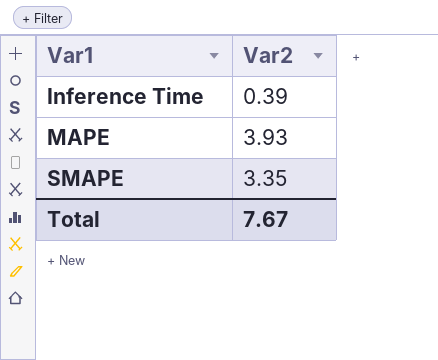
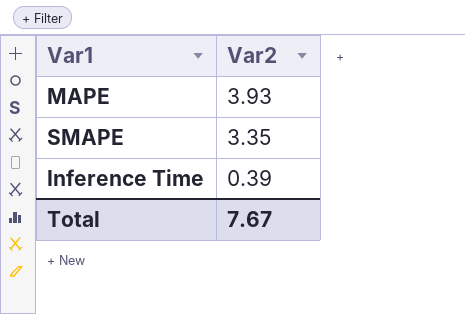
row order: Var1 ascending -> Var2 descending

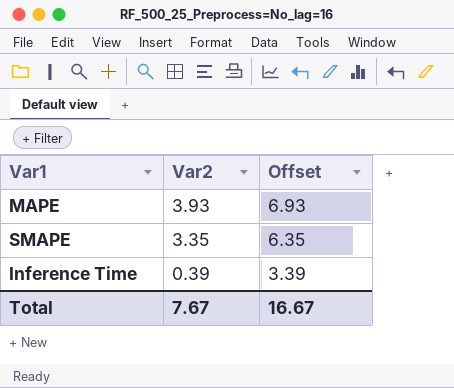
column Offset | formula: none -> [Var2] + 3

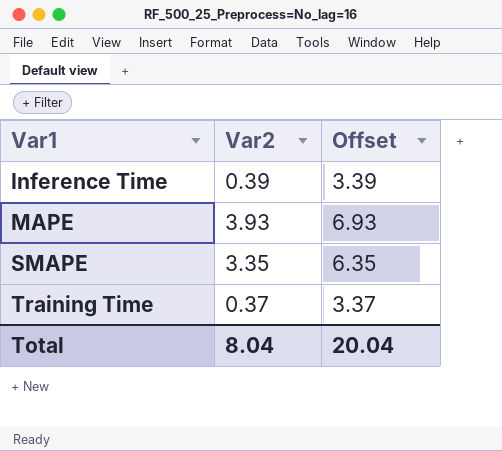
row order: Var2 descending -> Var1 ascending
row Training Time: none -> 0.37 | 3.37
Total | Var2: 7.67 -> 8.04
Total | Offset: 16.67 -> 20.04

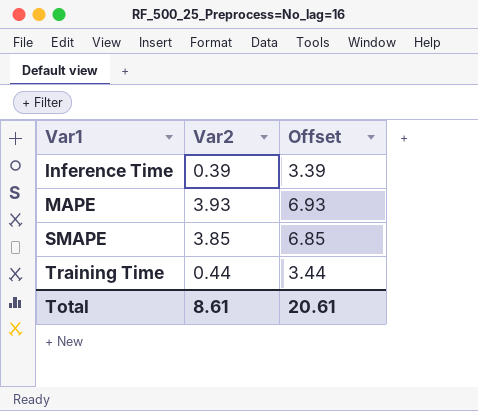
SMAPE | Var2: 3.35 -> 3.85
SMAPE | Offset: 6.35 -> 6.85
Training Time | Var2: 0.37 -> 0.44
Training Time | Offset: 3.37 -> 3.44
Total | Var2: 8.04 -> 8.61
Total | Offset: 20.04 -> 20.61

